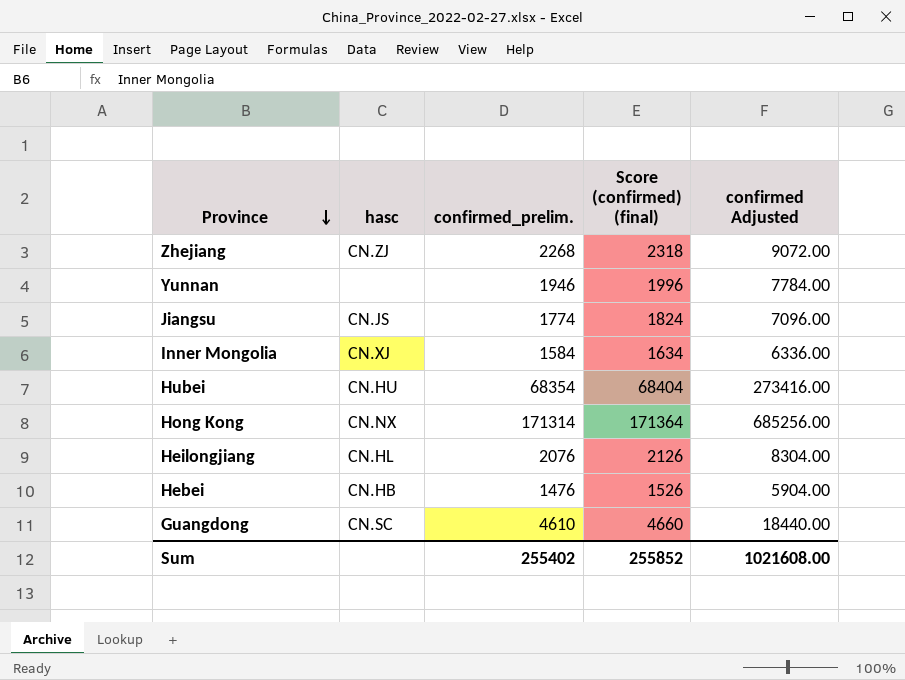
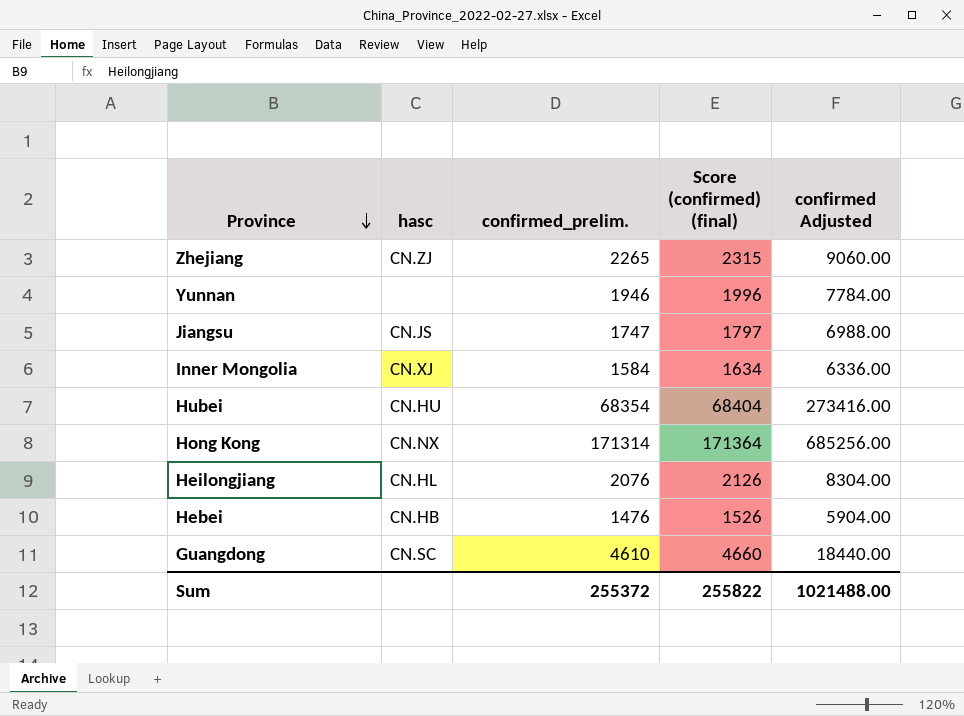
Zhejiang | confirmed_prelim.: 2268 -> 2265
Zhejiang | Score (confirmed) (final): 2318 -> 2315
Zhejiang | confirmed Adjusted: 9072.00 -> 9060.00
Jiangsu | confirmed_prelim.: 1774 -> 1747
Jiangsu | Score (confirmed) (final): 1824 -> 1797
Jiangsu | confirmed Adjusted: 7096.00 -> 6988.00
Sum | confirmed_prelim.: 255402 -> 255372
Sum | Score (confirmed) (final): 255852 -> 255822
Sum | confirmed Adjusted: 1021608.00 -> 1021488.00

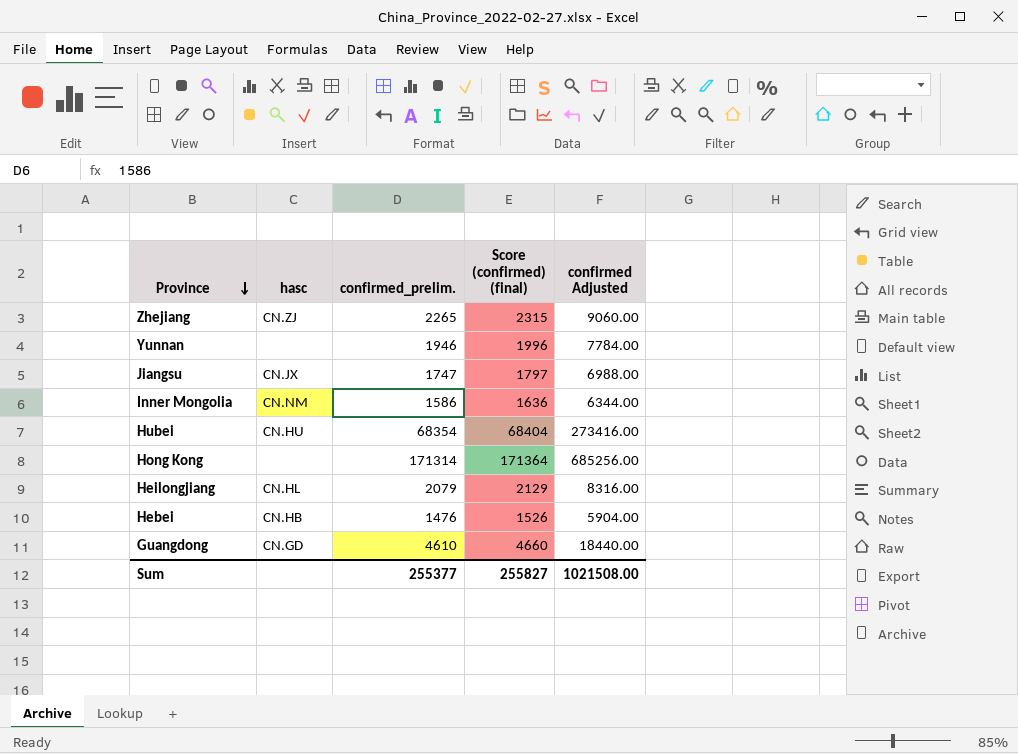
Jiangsu | hasc: CN.JS -> CN.JX
Inner Mongolia | hasc: CN.XJ -> CN.NM
Inner Mongolia | confirmed_prelim.: 1584 -> 1586
Inner Mongolia | Score (confirmed) (final): 1634 -> 1636
Inner Mongolia | confirmed Adjusted: 6336.00 -> 6344.00
Hong Kong | hasc: CN.NX -> none
Heilongjiang | confirmed_prelim.: 2076 -> 2079
Heilongjiang | Score (confirmed) (final): 2126 -> 2129
Heilongjiang | confirmed Adjusted: 8304.00 -> 8316.00
Guangdong | hasc: CN.SC -> CN.GD
Sum | confirmed_prelim.: 255372 -> 255377
Sum | Score (confirmed) (final): 255822 -> 255827
Sum | confirmed Adjusted: 1021488.00 -> 1021508.00

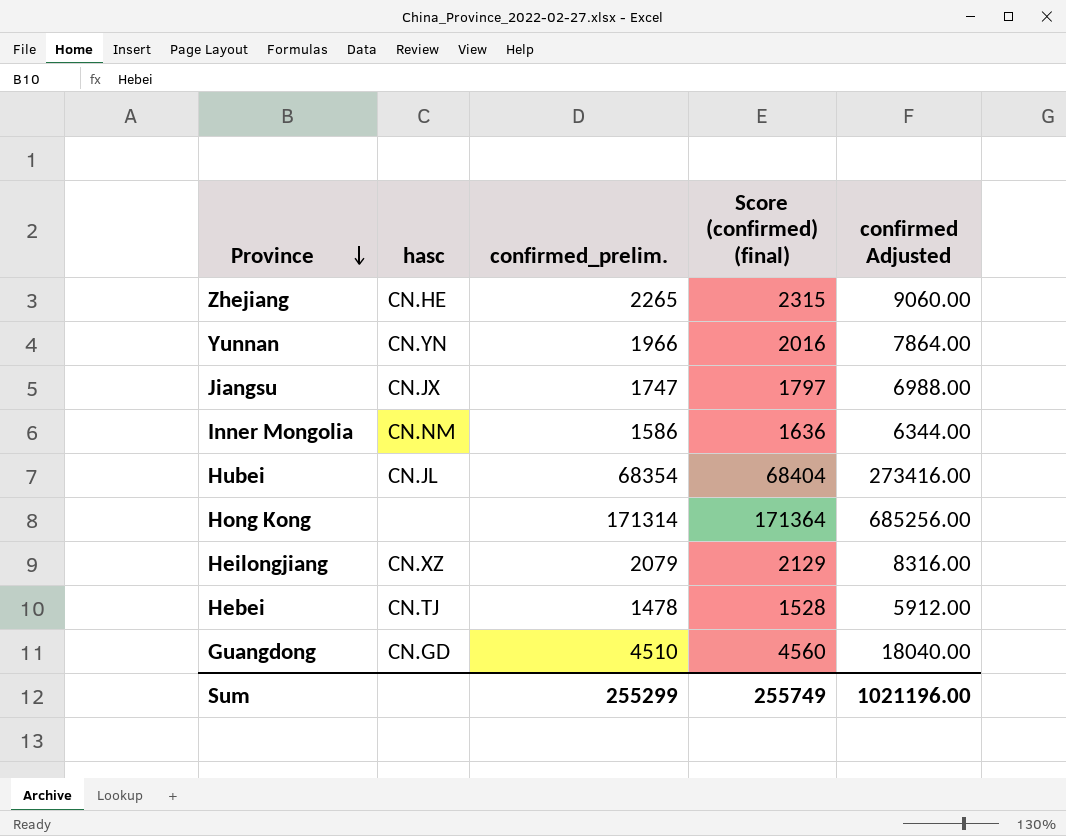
Zhejiang | hasc: CN.ZJ -> CN.HE
Yunnan | hasc: none -> CN.YN
Yunnan | confirmed_prelim.: 1946 -> 1966
Yunnan | Score (confirmed) (final): 1996 -> 2016
Yunnan | confirmed Adjusted: 7784.00 -> 7864.00
Hubei | hasc: CN.HU -> CN.JL
Heilongjiang | hasc: CN.HL -> CN.XZ
Hebei | hasc: CN.HB -> CN.TJ
Hebei | confirmed_prelim.: 1476 -> 1478
Hebei | Score (confirmed) (final): 1526 -> 1528
Hebei | confirmed Adjusted: 5904.00 -> 5912.00
Guangdong | confirmed_prelim.: 4610 -> 4510
Guangdong | Score (confirmed) (final): 4660 -> 4560
Guangdong | confirmed Adjusted: 18440.00 -> 18040.00
Sum | confirmed_prelim.: 255377 -> 255299
Sum | Score (confirmed) (final): 255827 -> 255749
Sum | confirmed Adjusted: 1021508.00 -> 1021196.00

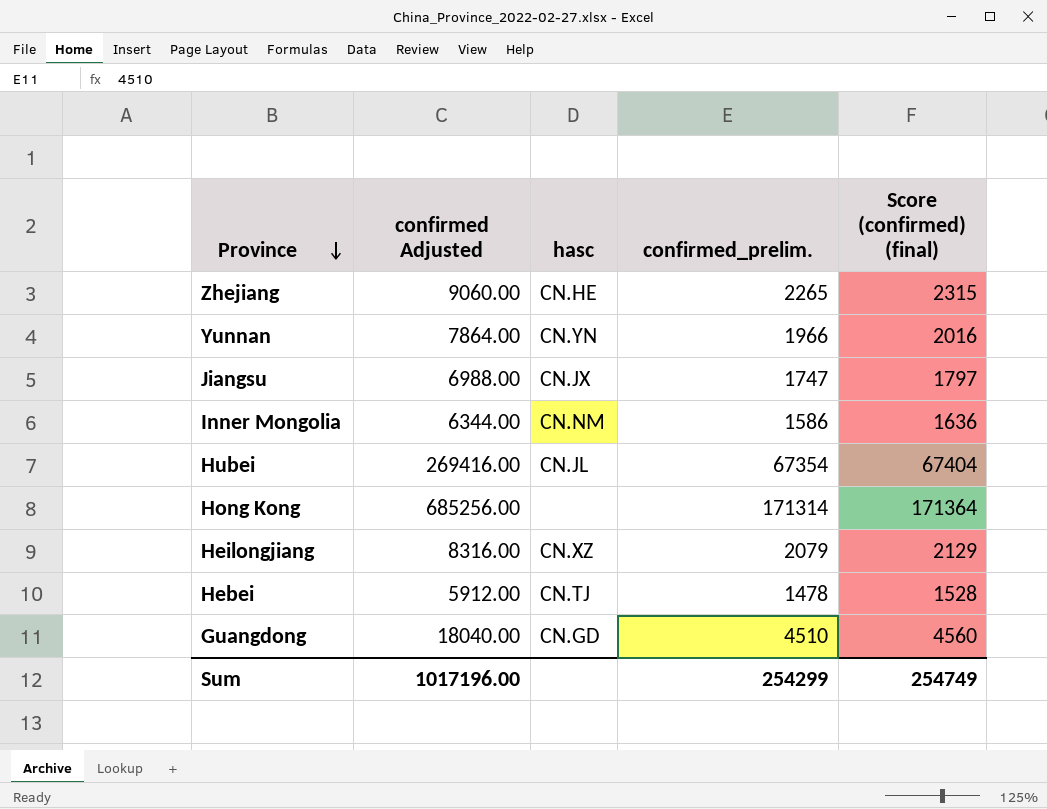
column confirmed Adjusted | position: 5 -> 2
Hubei | confirmed Adjusted: 273416.00 -> 269416.00
Hubei | confirmed_prelim.: 68354 -> 67354
Hubei | Score (confirmed) (final): 68404 -> 67404
Sum | confirmed Adjusted: 1021196.00 -> 1017196.00
Sum | confirmed_prelim.: 255299 -> 254299
Sum | Score (confirmed) (final): 255749 -> 254749

